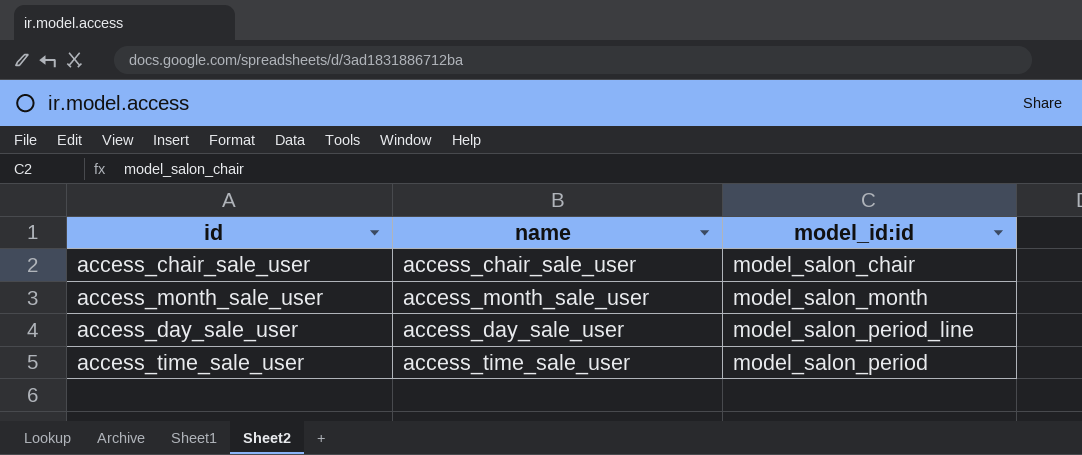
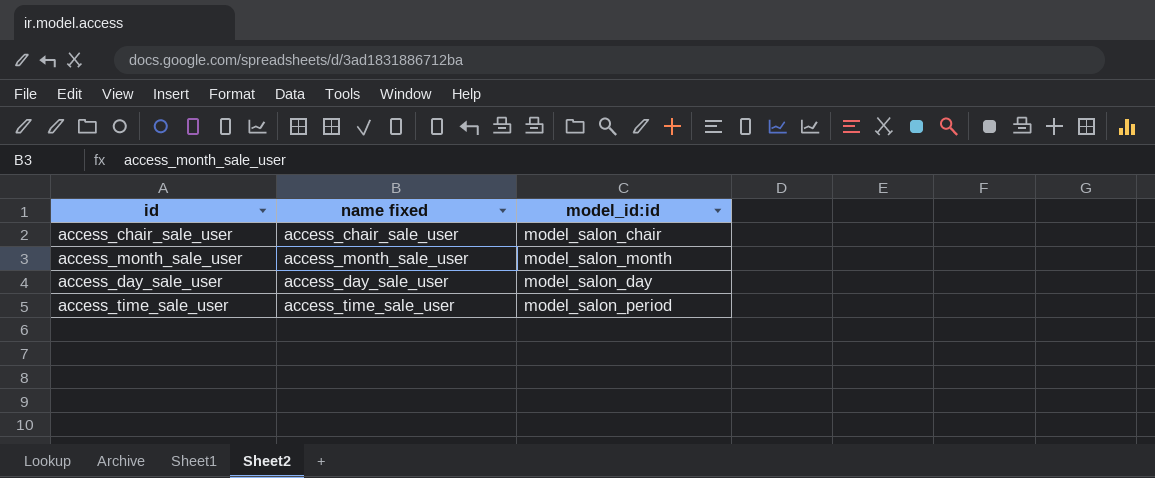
column name: name -> name fixed
access_day_sale_user | model_id:id: model_salon_period_line -> model_salon_day

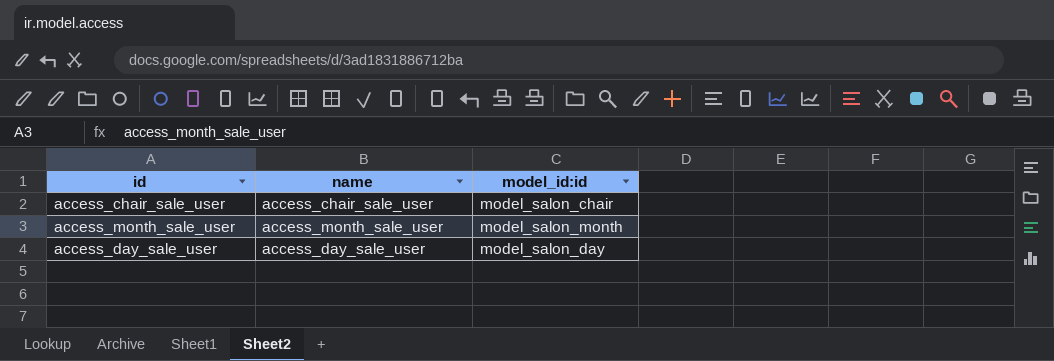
column name: name fixed -> name
row access_time_sale_user: access_time_sale_user | model_salon_period -> none

